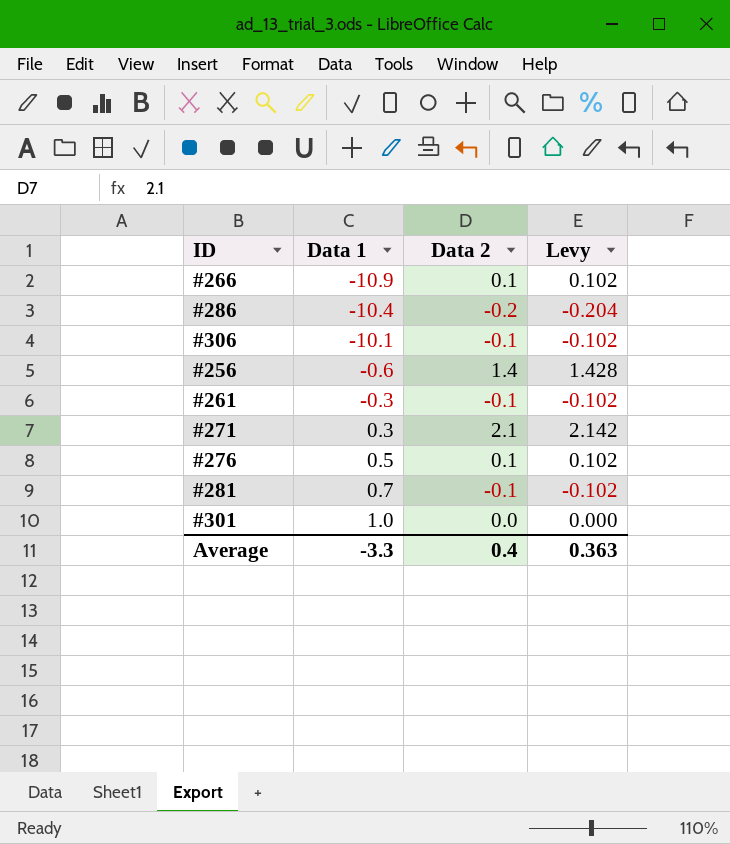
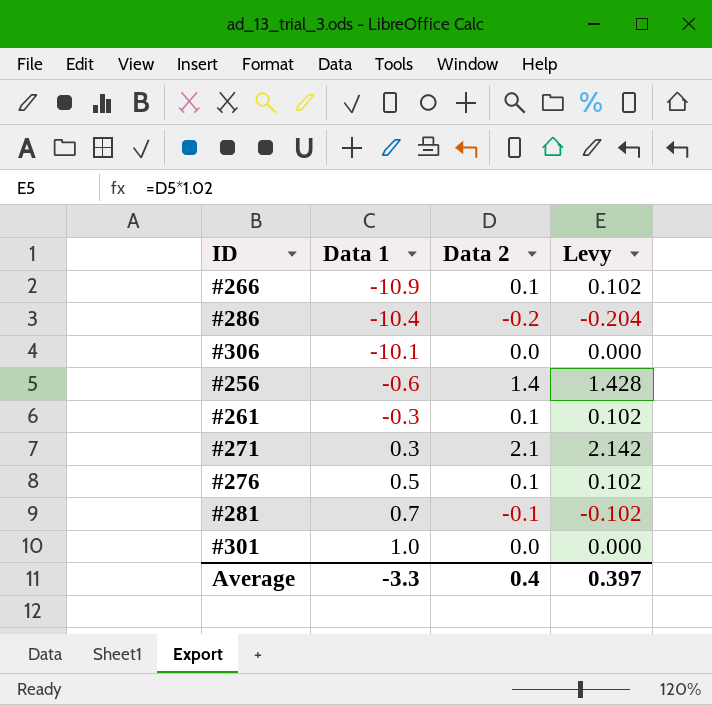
#306 | Data 2: -0.1 -> 0.0
#306 | Levy: -0.102 -> 0.000
#261 | Data 2: -0.1 -> 0.1
#261 | Levy: -0.102 -> 0.102
Average | Levy: 0.363 -> 0.397

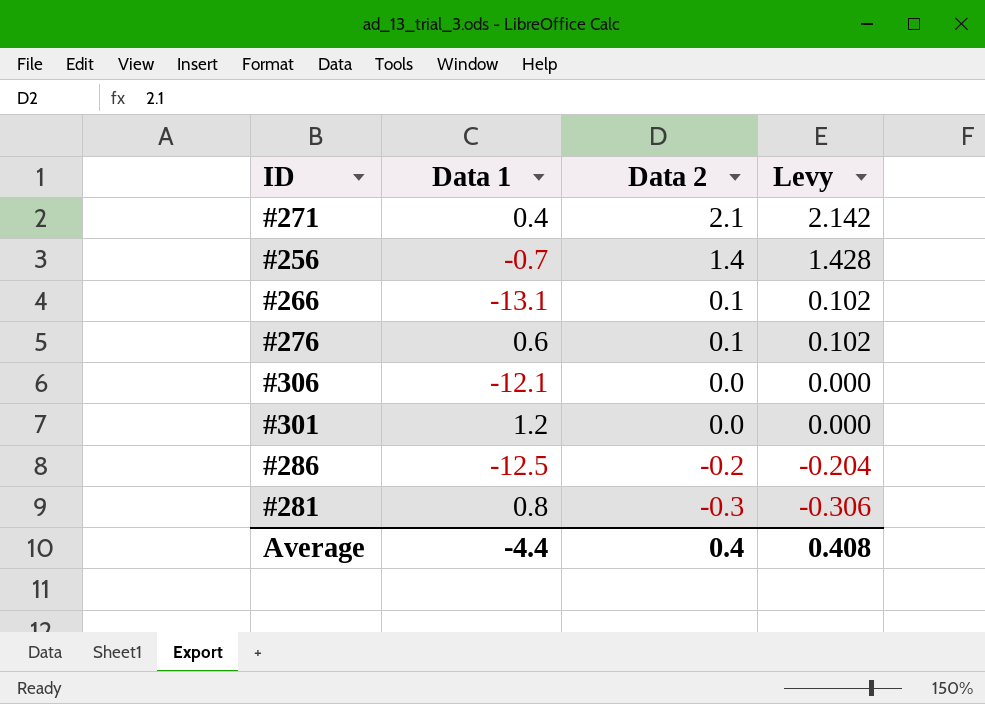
row order: Data 1 ascending -> Data 2 descending
row #261: -0.3 | 0.1 | 0.102 -> none
#271 | Data 1: 0.3 -> 0.4
#256 | Data 1: -0.6 -> -0.7
#266 | Data 1: -10.9 -> -13.1
#276 | Data 1: 0.5 -> 0.6
#306 | Data 1: -10.1 -> -12.1
#301 | Data 1: 1.0 -> 1.2
#286 | Data 1: -10.4 -> -12.5
#281 | Data 1: 0.7 -> 0.8
#281 | Data 2: -0.1 -> -0.3
#281 | Levy: -0.102 -> -0.306
Average | Data 1: -3.3 -> -4.4
Average | Levy: 0.397 -> 0.408

